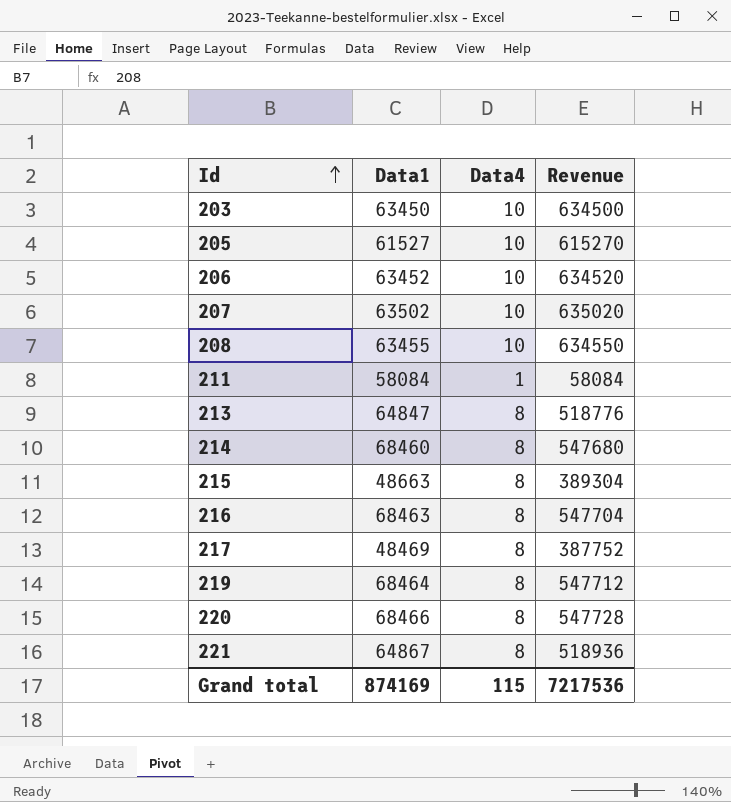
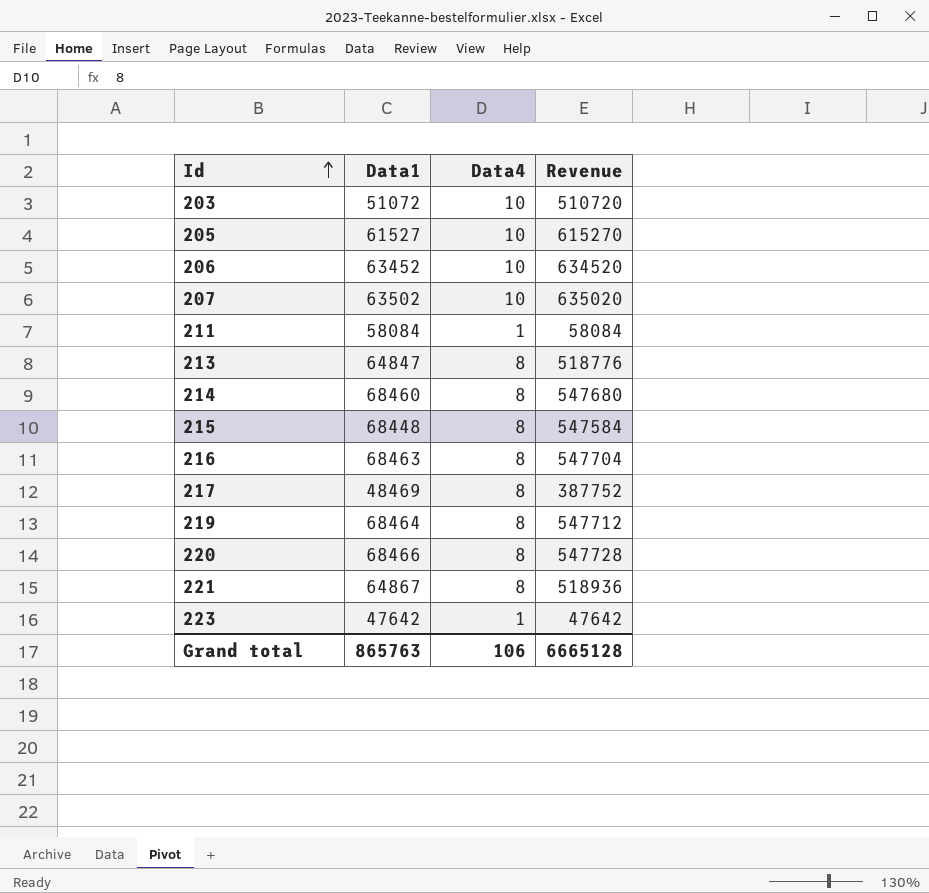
row 208: 63455 | 10 | 634550 -> none
203 | Data1: 63450 -> 51072
203 | Revenue: 634500 -> 510720
215 | Data1: 48663 -> 68448
215 | Revenue: 389304 -> 547584
row 223: none -> 47642 | 1 | 47642
Grand total | Data1: 874169 -> 865763
Grand total | Data4: 115 -> 106
Grand total | Revenue: 7217536 -> 6665128

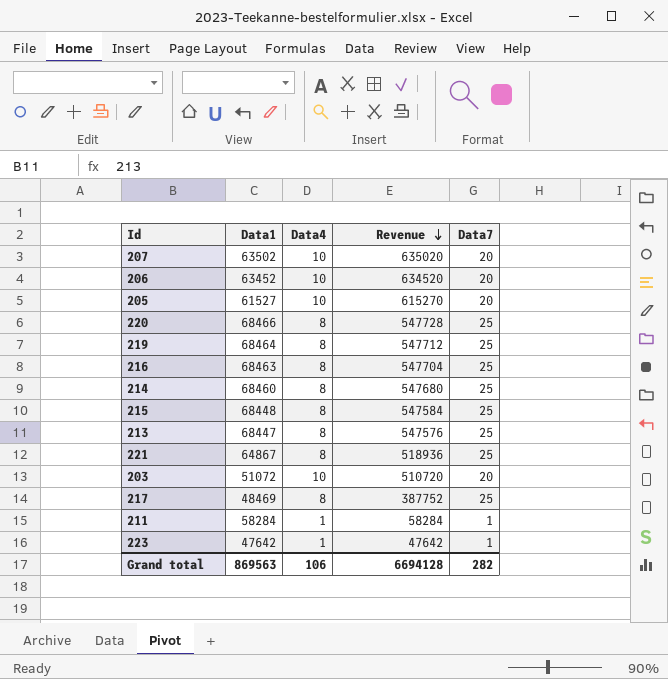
row order: Id ascending -> Revenue descending
column Data7 | position: none -> 5
213 | Data1: 64847 -> 68447
213 | Revenue: 518776 -> 547576
211 | Data1: 58084 -> 58284
211 | Revenue: 58084 -> 58284
Grand total | Data1: 865763 -> 869563
Grand total | Revenue: 6665128 -> 6694128

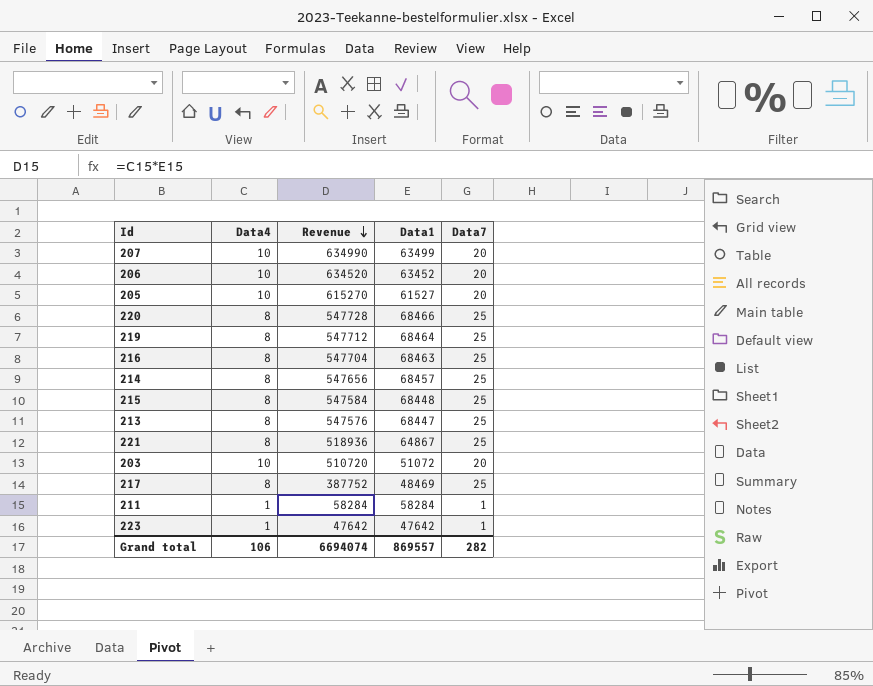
column Data1 | position: 2 -> 4
207 | Revenue: 635020 -> 634990
207 | Data1: 63502 -> 63499
214 | Revenue: 547680 -> 547656
214 | Data1: 68460 -> 68457
Grand total | Revenue: 6694128 -> 6694074
Grand total | Data1: 869563 -> 869557

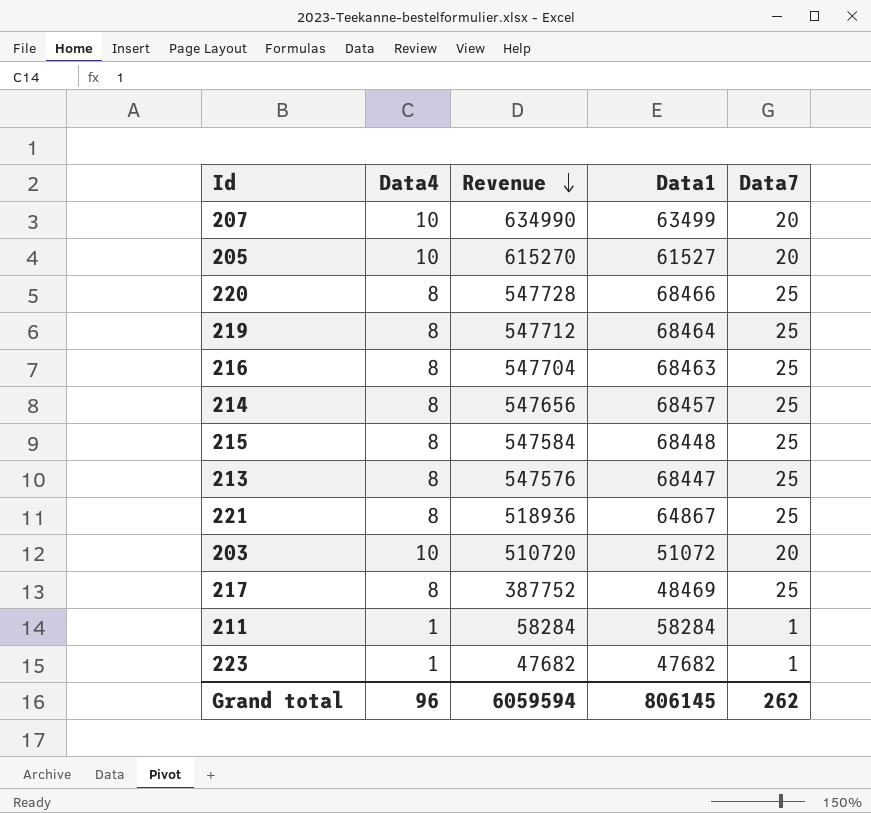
row 206: 10 | 634520 | 63452 | 20 -> none
223 | Revenue: 47642 -> 47682
223 | Data1: 47642 -> 47682
Grand total | Data4: 106 -> 96
Grand total | Revenue: 6694074 -> 6059594
Grand total | Data1: 869557 -> 806145
Grand total | Data7: 282 -> 262

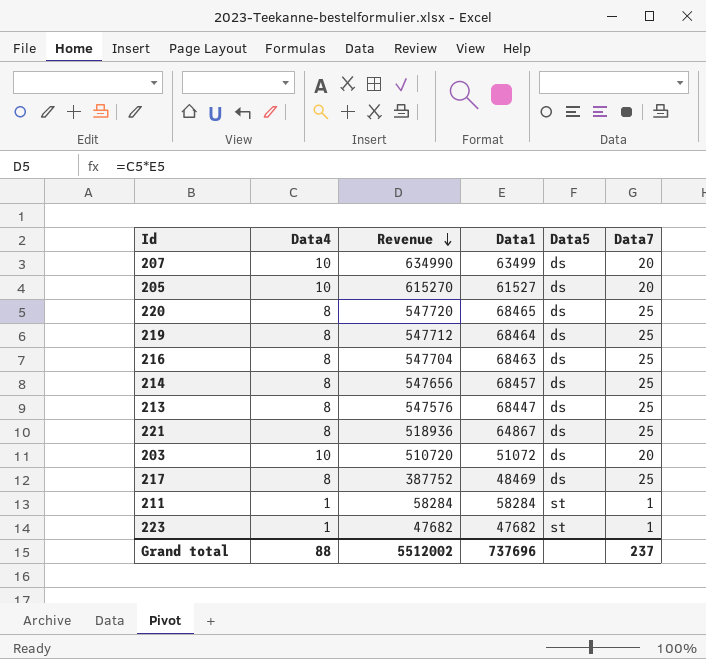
column Data5 | position: none -> 5
row 215: 8 | 547584 | 68448 | 25 -> none
220 | Revenue: 547728 -> 547720
220 | Data1: 68466 -> 68465
Grand total | Data4: 96 -> 88
Grand total | Revenue: 6059594 -> 5512002
Grand total | Data1: 806145 -> 737696
Grand total | Data7: 262 -> 237

